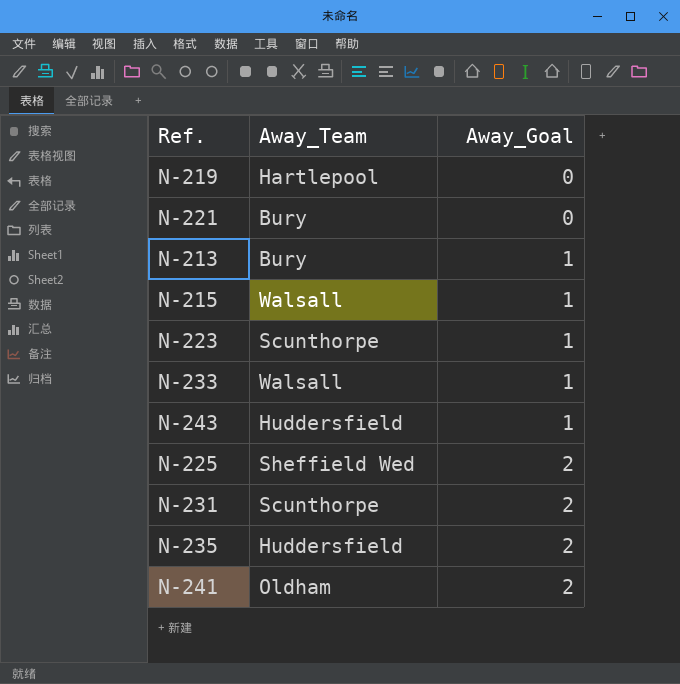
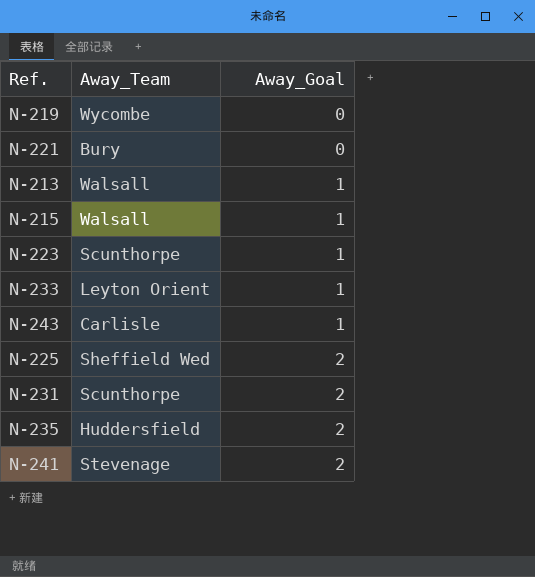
N-219 | Away_Team: Hartlepool -> Wycombe
N-213 | Away_Team: Bury -> Walsall
N-233 | Away_Team: Walsall -> Leyton Orient
N-243 | Away_Team: Huddersfield -> Carlisle
N-241 | Away_Team: Oldham -> Stevenage

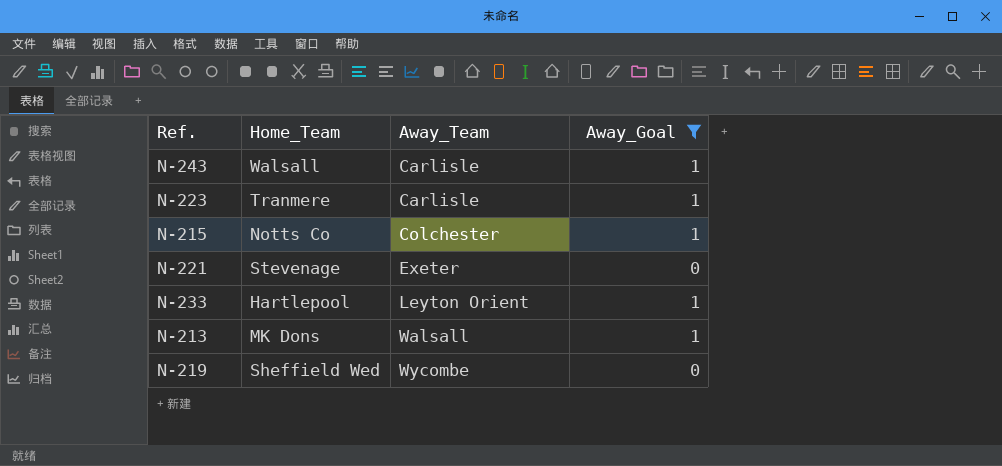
filter: none -> Away_Goal != 2
row order: Away_Goal ascending -> Away_Team ascending
column Home_Team | position: none -> 2
N-223 | Away_Team: Scunthorpe -> Carlisle
N-215 | Away_Team: Walsall -> Colchester
N-221 | Away_Team: Bury -> Exeter

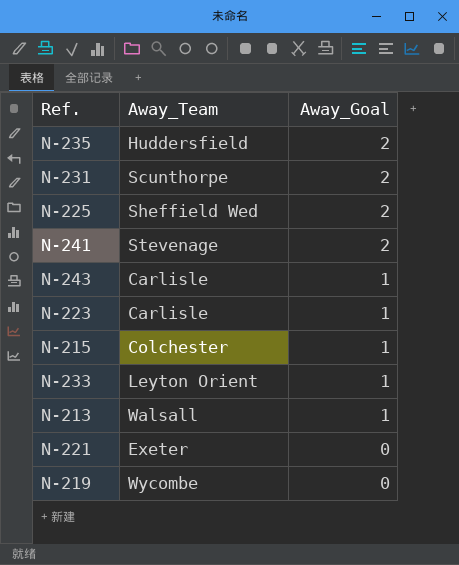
filter: Away_Goal != 2 -> none
row order: Away_Team ascending -> Away_Goal descending
column Home_Team | position: 2 -> none

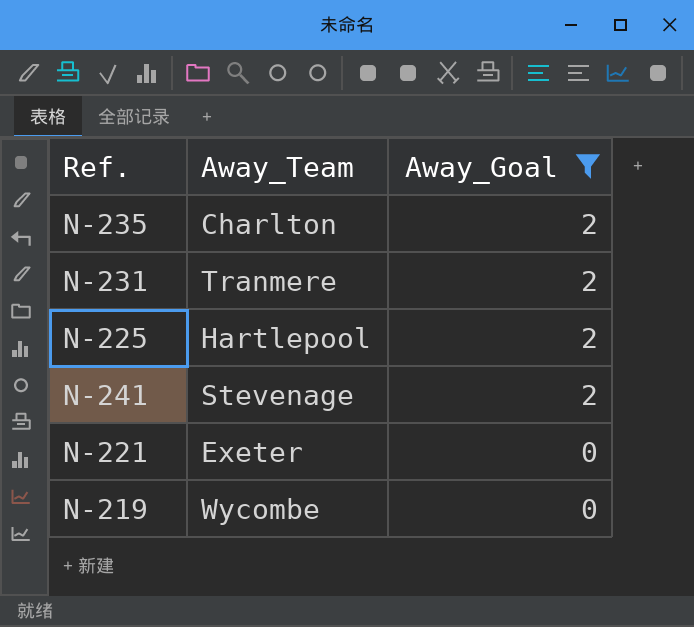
filter: none -> Away_Goal != 1
N-235 | Away_Team: Huddersfield -> Charlton
N-231 | Away_Team: Scunthorpe -> Tranmere
N-225 | Away_Team: Sheffield Wed -> Hartlepool

